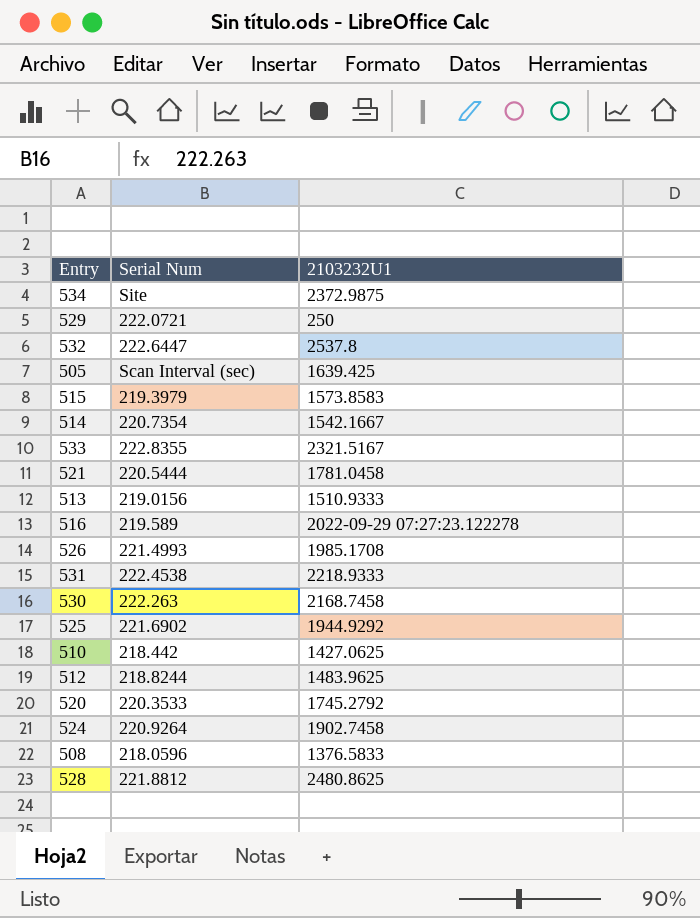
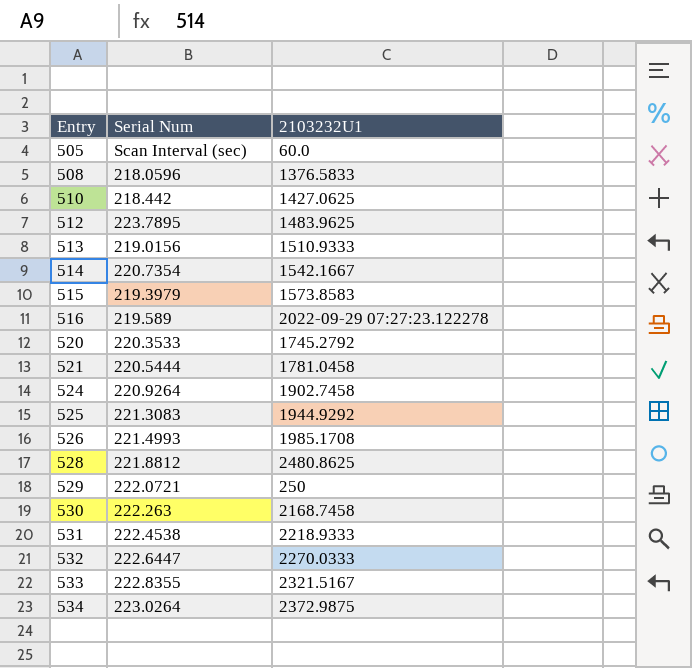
row order: none -> Entry ascending
505 | 2103232U1: 1639.425 -> 60.0
512 | Serial Num: 218.8244 -> 223.7895
525 | Serial Num: 221.6902 -> 221.3083
532 | 2103232U1: 2537.8 -> 2270.0333
534 | Serial Num: Site -> 223.0264

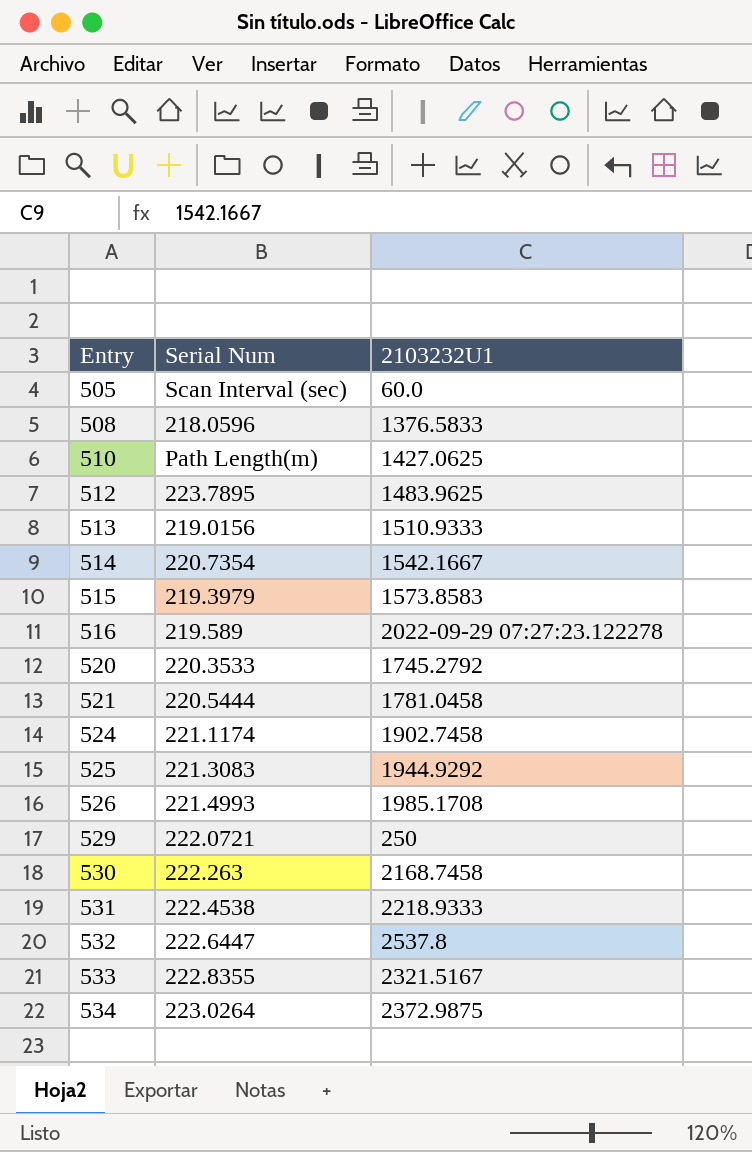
row 528: 221.8812 | 2480.8625 -> none
510 | Serial Num: 218.442 -> Path Length(m)
524 | Serial Num: 220.9264 -> 221.1174
532 | 2103232U1: 2270.0333 -> 2537.8

